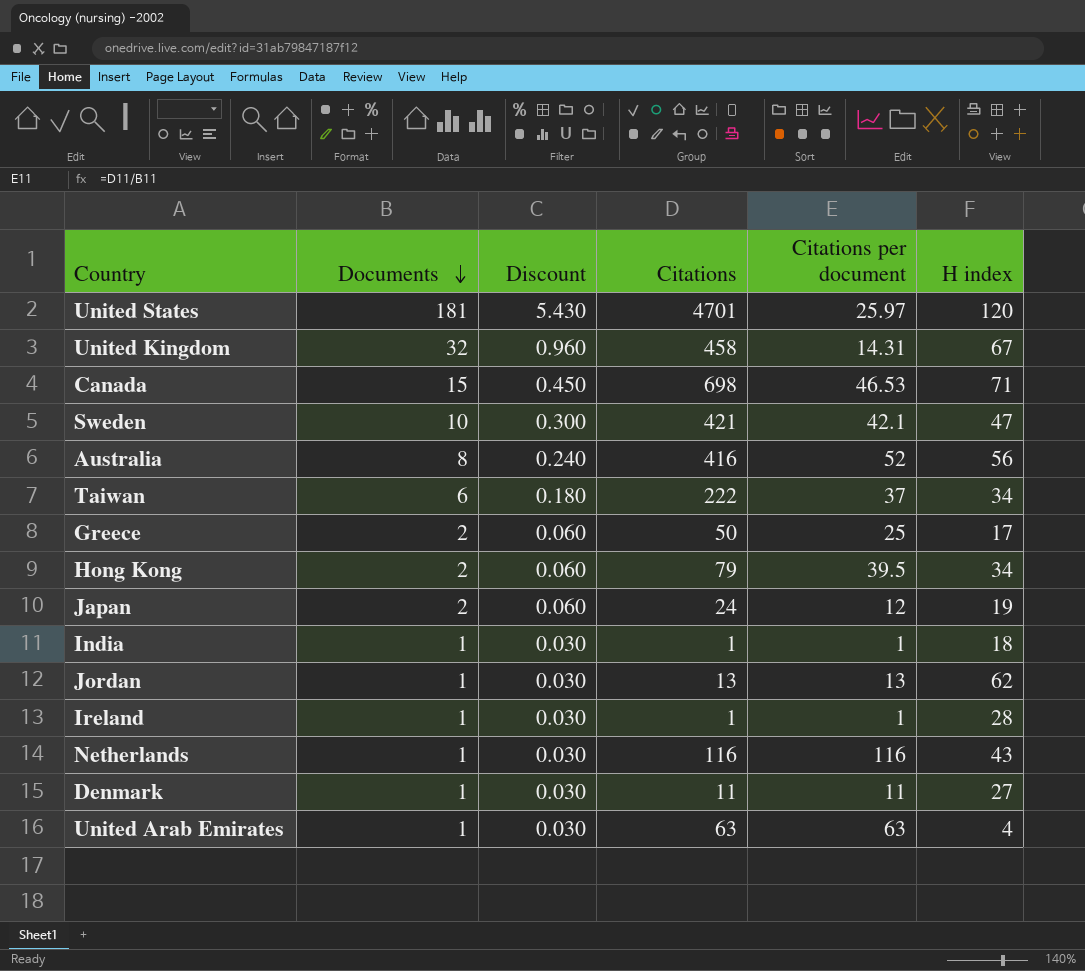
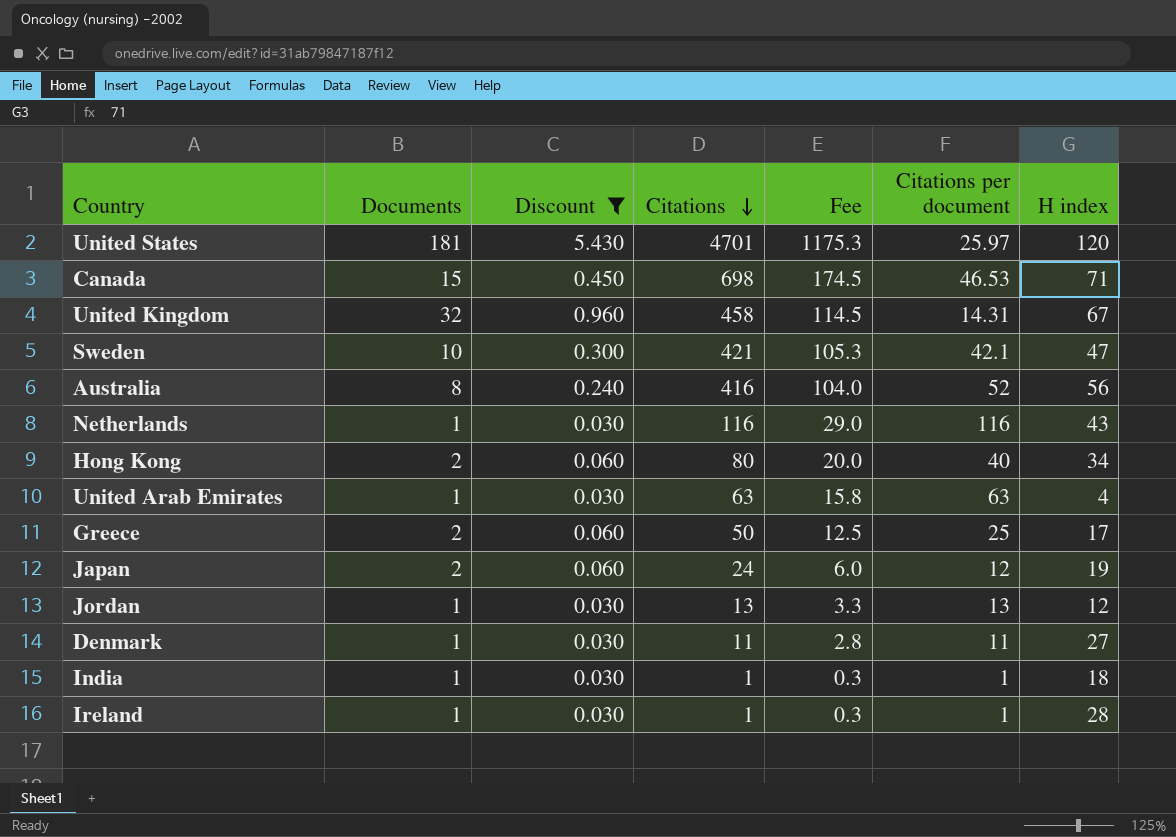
filter: none -> Discount != 0.180
row order: Documents descending -> Citations descending
column Fee | formula: none -> [Citations] * 0.25
Hong Kong | Citations: 79 -> 80
Hong Kong | Citations per document: 39.5 -> 40
Jordan | H index: 62 -> 12

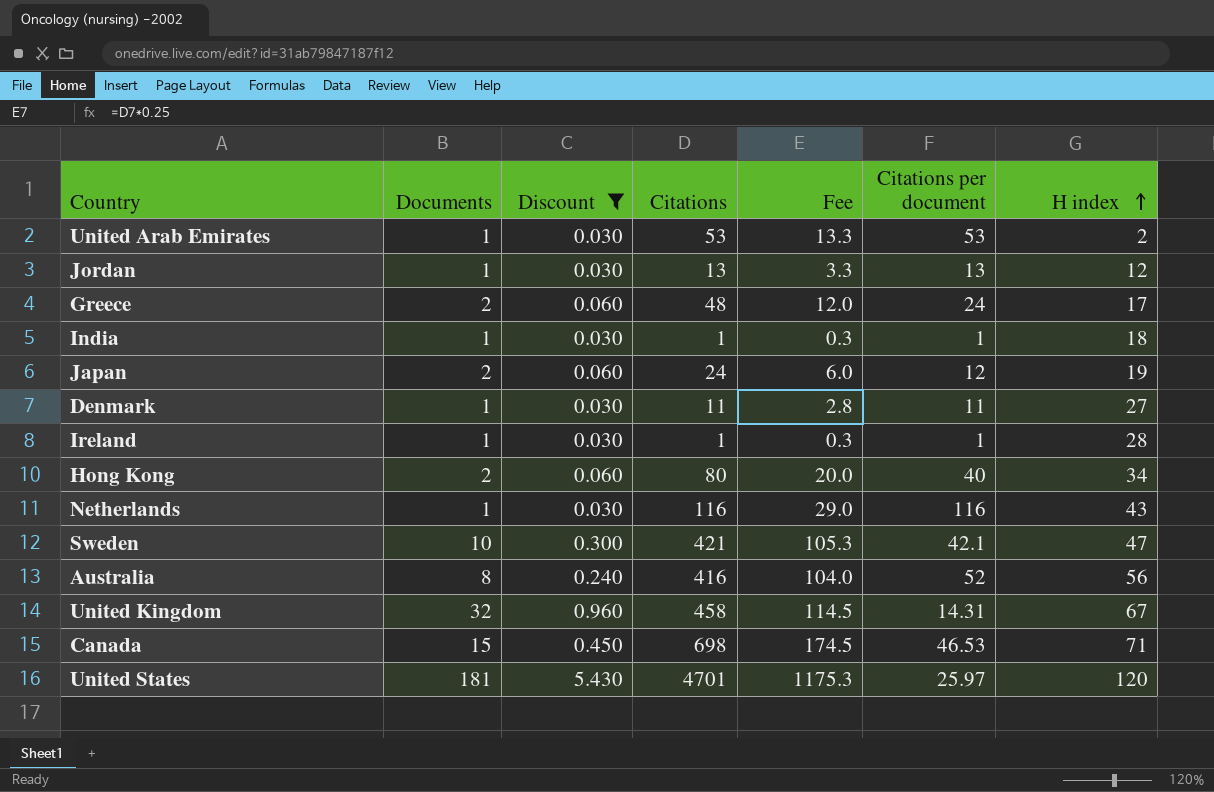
row order: Citations descending -> H index ascending
United Arab Emirates | Citations: 63 -> 53
United Arab Emirates | Fee: 15.8 -> 13.3
United Arab Emirates | Citations per document: 63 -> 53
United Arab Emirates | H index: 4 -> 2
Greece | Citations: 50 -> 48
Greece | Fee: 12.5 -> 12.0
Greece | Citations per document: 25 -> 24

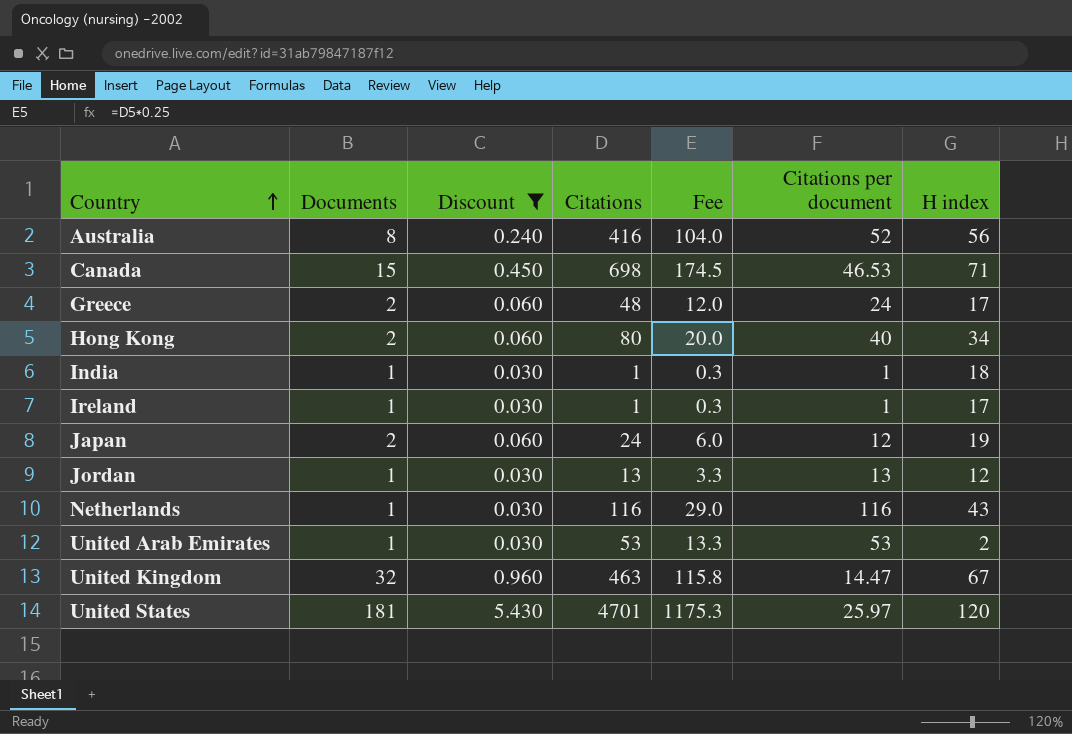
row order: H index ascending -> Country ascending
row Denmark: 1 | 0.030 | 11 | 2.8 | 11 | 27 -> none
row Sweden: 10 | 0.300 | 421 | 105.3 | 42.1 | 47 -> none
Ireland | H index: 28 -> 17
United Kingdom | Citations: 458 -> 463
United Kingdom | Fee: 114.5 -> 115.8
United Kingdom | Citations per document: 14.31 -> 14.47

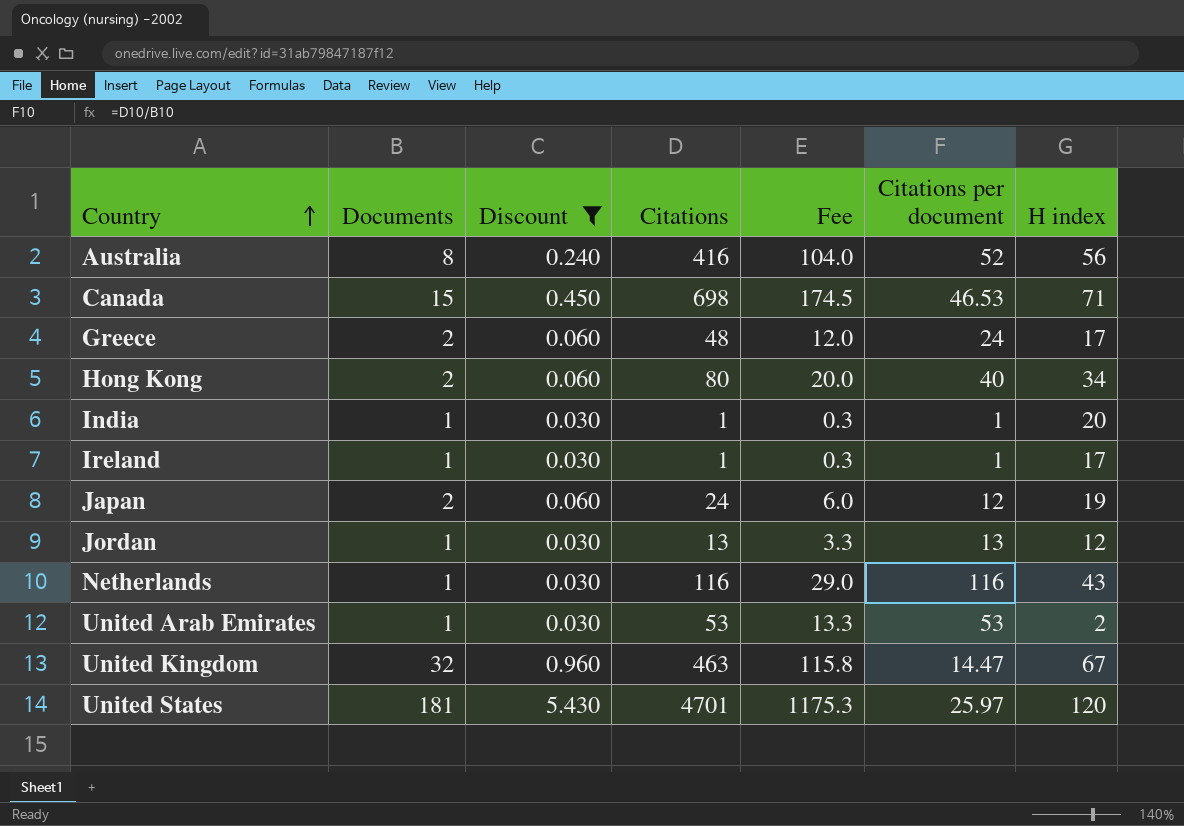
India | H index: 18 -> 20

